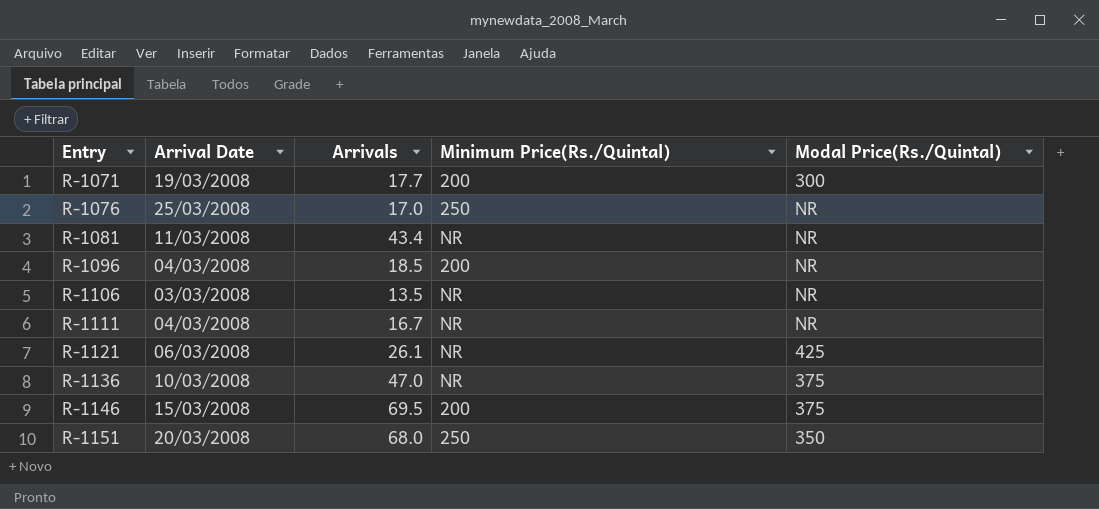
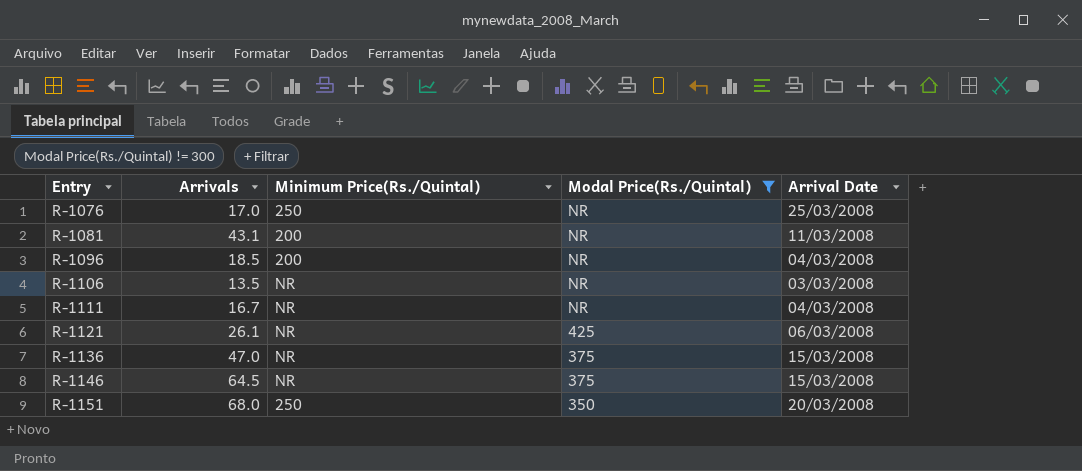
filter: none -> Modal Price(Rs./Quintal) != 300
column Arrival Date | position: 2 -> 5
R-1081 | Arrivals: 43.4 -> 43.1
R-1081 | Minimum Price(Rs./Quintal): NR -> 200
R-1136 | Arrival Date: 10/03/2008 -> 15/03/2008
R-1146 | Arrivals: 69.5 -> 64.5
R-1146 | Minimum Price(Rs./Quintal): 200 -> NR

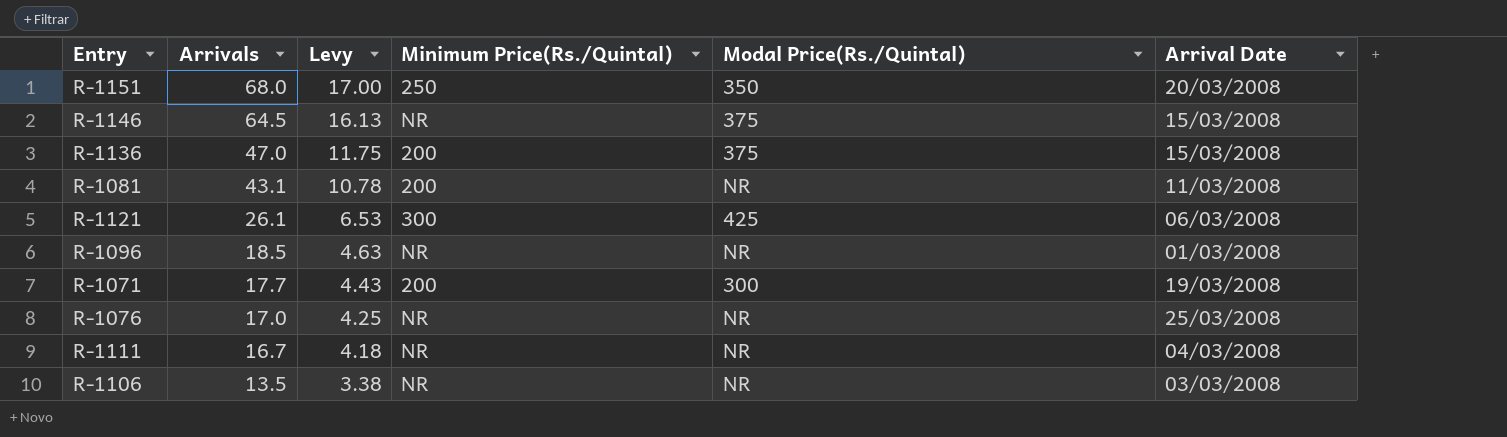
filter: Modal Price(Rs./Quintal) != 300 -> none
row order: Entry ascending -> Arrivals descending
column Levy | formula: none -> [Arrivals] * 0.25
R-1136 | Minimum Price(Rs./Quintal): NR -> 200
R-1121 | Minimum Price(Rs./Quintal): NR -> 300
R-1096 | Minimum Price(Rs./Quintal): 200 -> NR
R-1096 | Arrival Date: 04/03/2008 -> 01/03/2008
R-1076 | Minimum Price(Rs./Quintal): 250 -> NR

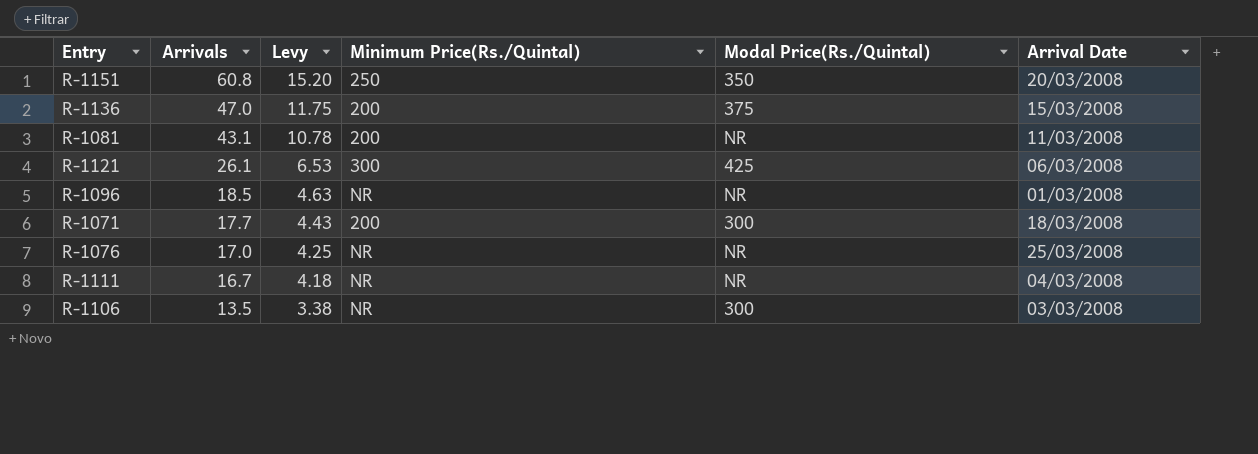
row R-1146: 64.5 | 16.13 | NR | 375 | 15/03/2008 -> none
R-1151 | Arrivals: 68.0 -> 60.8
R-1151 | Levy: 17.00 -> 15.20
R-1071 | Arrival Date: 19/03/2008 -> 18/03/2008
R-1106 | Modal Price(Rs./Quintal): NR -> 300

